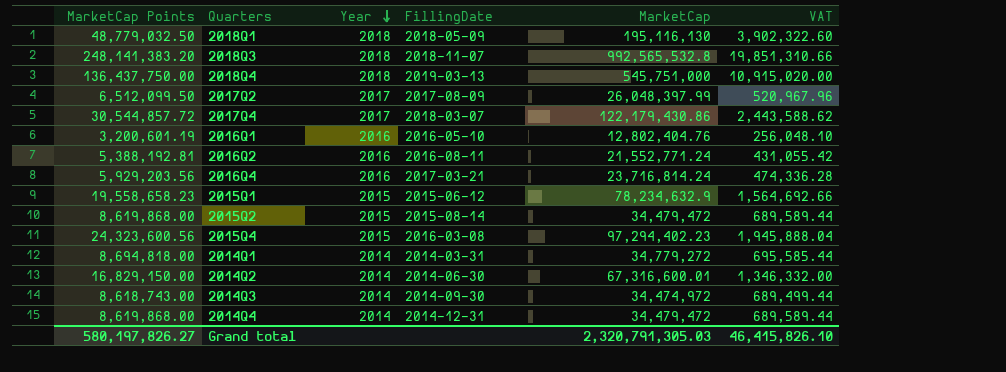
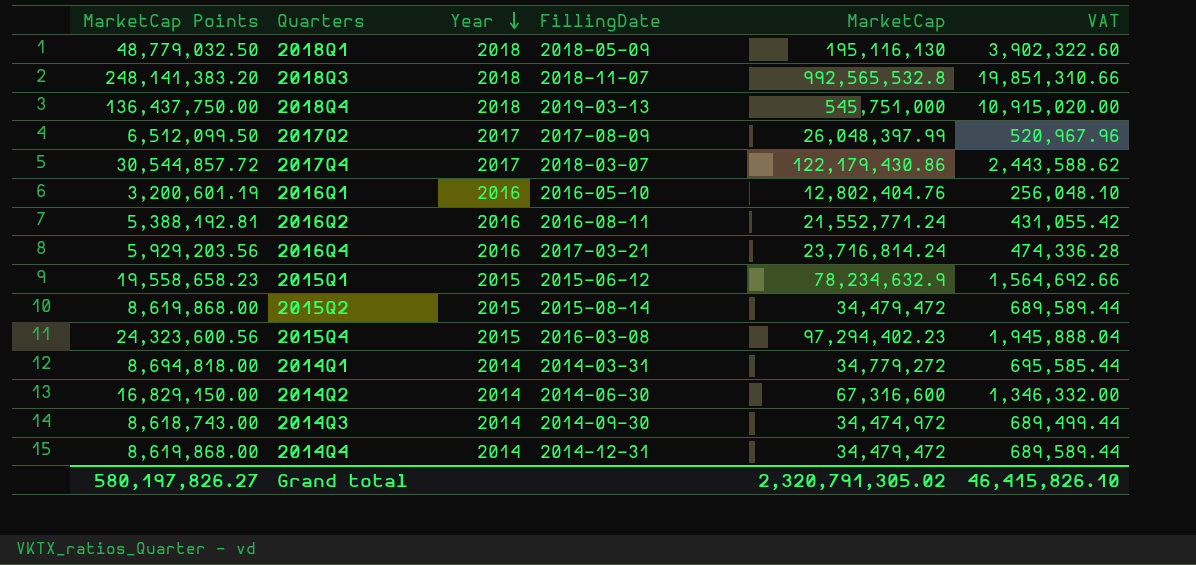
2014Q2 | MarketCap: 67,316,600.01 -> 67,316,600
Grand total | MarketCap: 2,320,791,305.03 -> 2,320,791,305.02

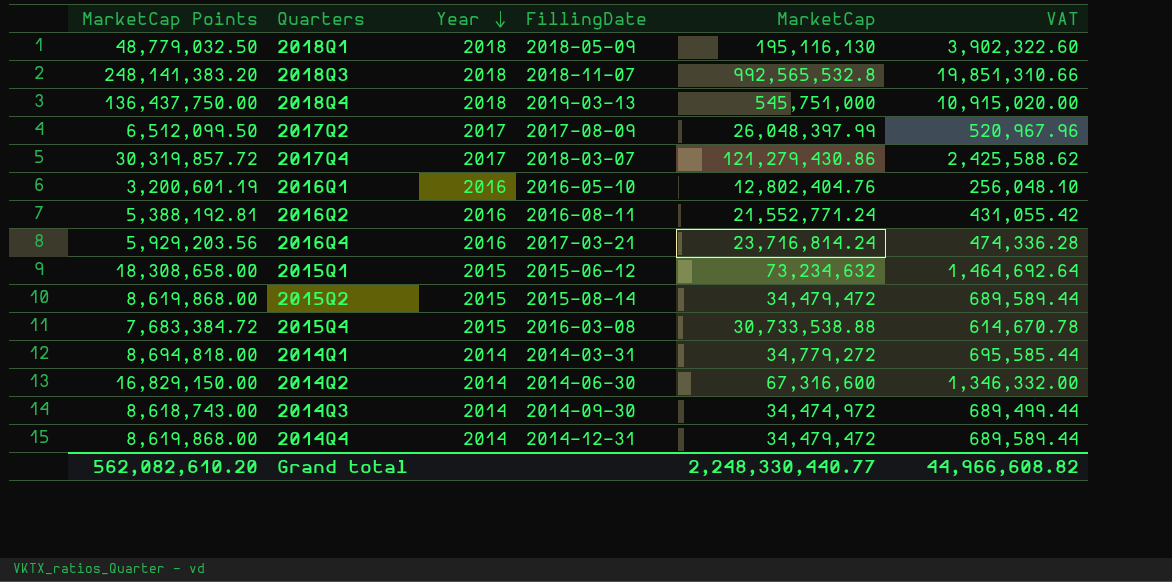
2017Q4 | MarketCap Points: 30,544,857.72 -> 30,319,857.72
2017Q4 | MarketCap: 122,179,430.86 -> 121,279,430.86
2017Q4 | VAT: 2,443,588.62 -> 2,425,588.62
2015Q1 | MarketCap Points: 19,558,658.23 -> 18,308,658.00
2015Q1 | MarketCap: 78,234,632.9 -> 73,234,632
2015Q1 | VAT: 1,564,692.66 -> 1,464,692.64
2015Q4 | MarketCap Points: 24,323,600.56 -> 7,683,384.72
2015Q4 | MarketCap: 97,294,402.23 -> 30,733,538.88
2015Q4 | VAT: 1,945,888.04 -> 614,670.78
Grand total | MarketCap Points: 580,197,826.27 -> 562,082,610.20
Grand total | MarketCap: 2,320,791,305.02 -> 2,248,330,440.77
Grand total | VAT: 46,415,826.10 -> 44,966,608.82

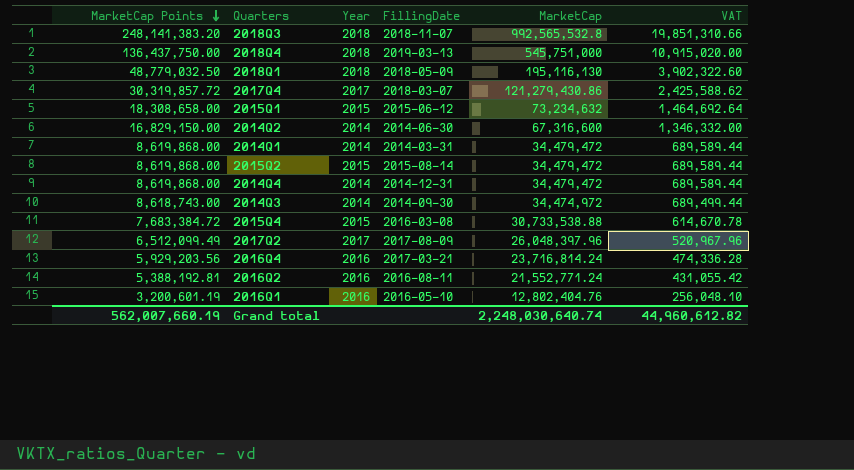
row order: Year descending -> MarketCap Points descending
2014Q1 | MarketCap Points: 8,694,818.00 -> 8,619,868.00
2014Q1 | MarketCap: 34,779,272 -> 34,479,472
2014Q1 | VAT: 695,585.44 -> 689,589.44
2017Q2 | MarketCap Points: 6,512,099.50 -> 6,512,099.49
2017Q2 | MarketCap: 26,048,397.99 -> 26,048,397.96
Grand total | MarketCap Points: 562,082,610.20 -> 562,007,660.19
Grand total | MarketCap: 2,248,330,440.77 -> 2,248,030,640.74
Grand total | VAT: 44,966,608.82 -> 44,960,612.82

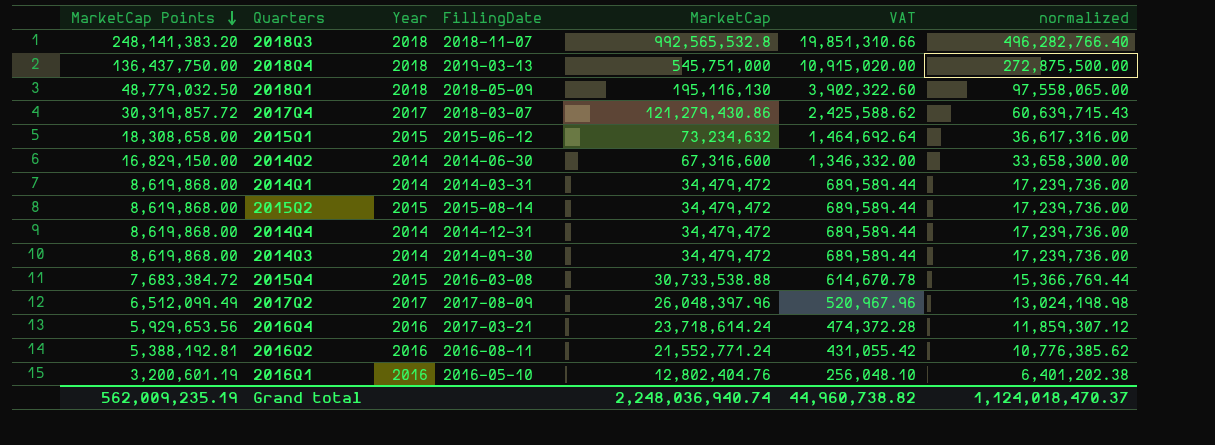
column normalized | formula: none -> [MarketCap] * 0.5
2014Q3 | MarketCap Points: 8,618,743.00 -> 8,619,868.00
2014Q3 | MarketCap: 34,474,972 -> 34,479,472
2014Q3 | VAT: 689,499.44 -> 689,589.44
2016Q4 | MarketCap Points: 5,929,203.56 -> 5,929,653.56
2016Q4 | MarketCap: 23,716,814.24 -> 23,718,614.24
2016Q4 | VAT: 474,336.28 -> 474,372.28
Grand total | MarketCap Points: 562,007,660.19 -> 562,009,235.19
Grand total | MarketCap: 2,248,030,640.74 -> 2,248,036,940.74
Grand total | VAT: 44,960,612.82 -> 44,960,738.82

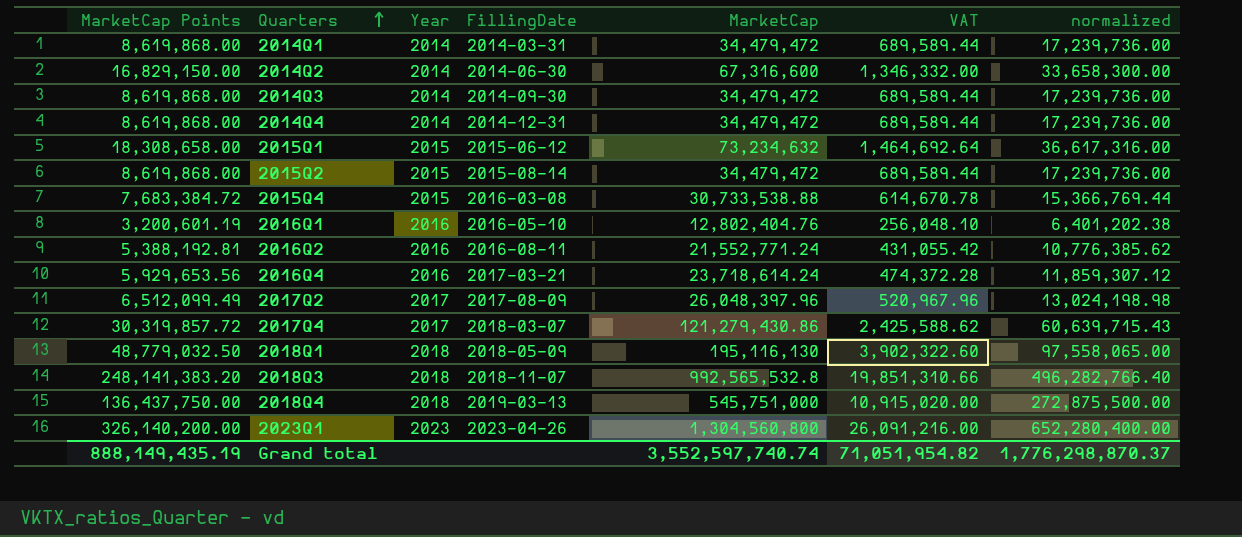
row order: MarketCap Points descending -> Quarters ascending
row 2023Q1: none -> 326,140,200.00 | 2023 | 2023-04-26 | 1,304,560,800 | 26,091,216.00 | 652,280,400.00
Grand total | MarketCap Points: 562,009,235.19 -> 888,149,435.19
Grand total | MarketCap: 2,248,036,940.74 -> 3,552,597,740.74
Grand total | VAT: 44,960,738.82 -> 71,051,954.82
Grand total | normalized: 1,124,018,470.37 -> 1,776,298,870.37

